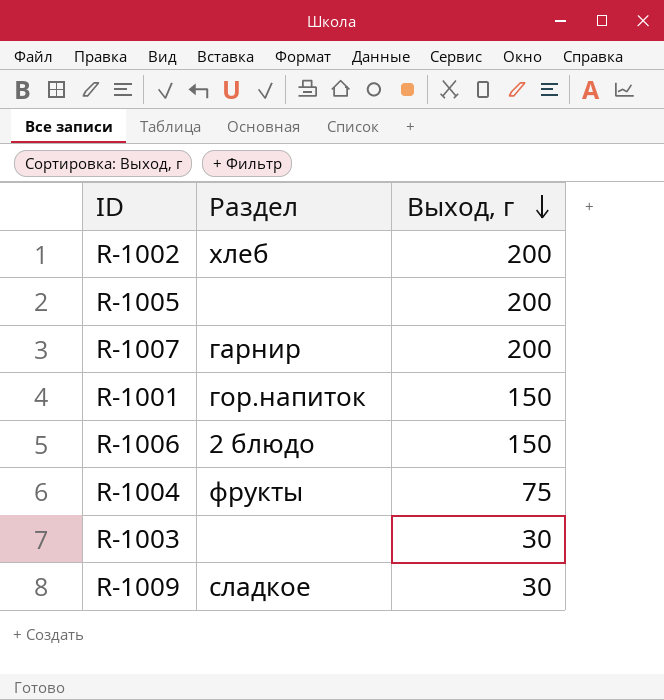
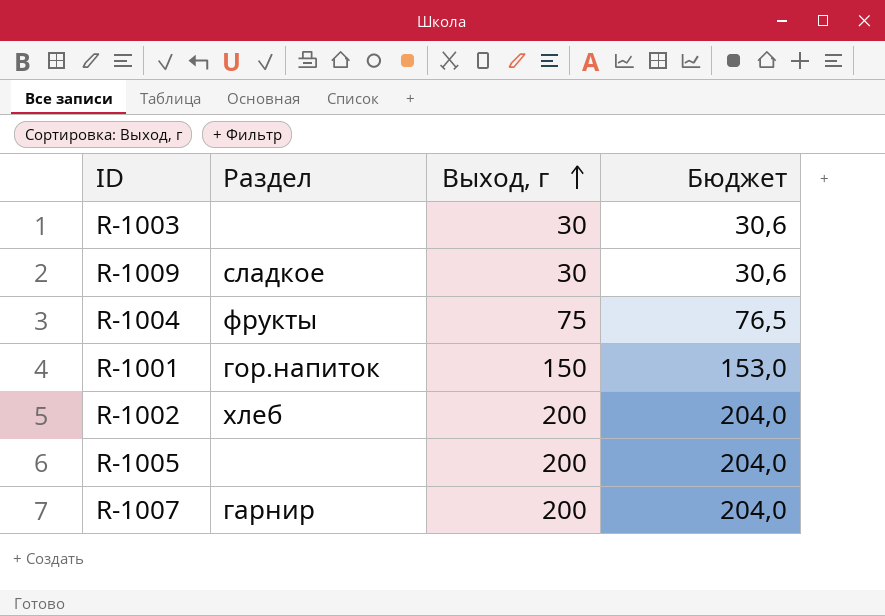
row order: Выход, г descending -> Выход, г ascending
column Бюджет | formula: none -> [Выход, г] * 1,02
row R-1006: 2 блюдо | 150 -> none

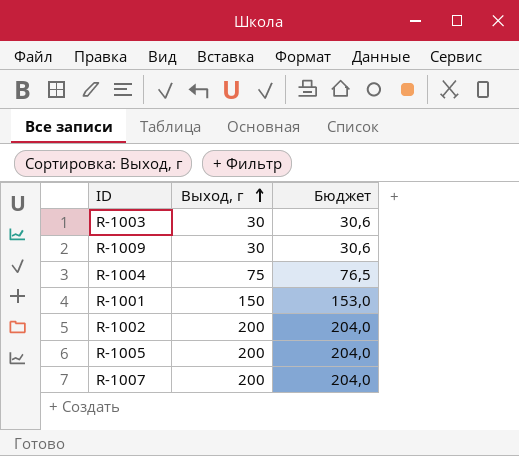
column Раздел | position: 2 -> none

